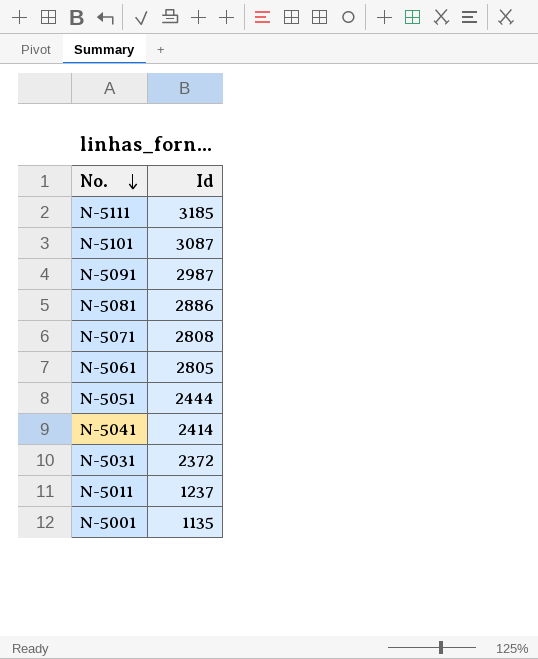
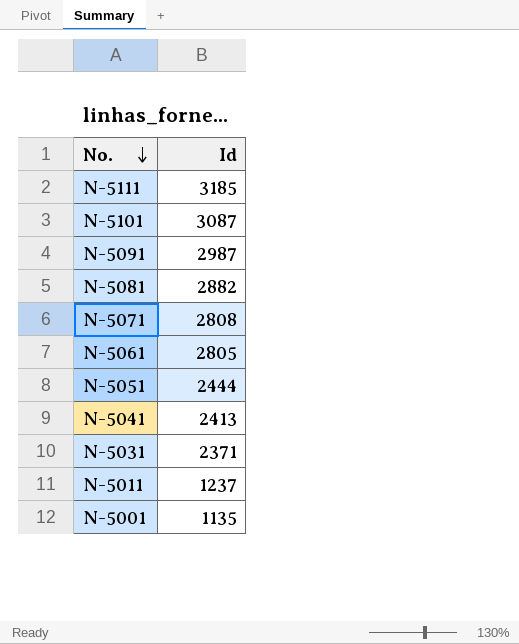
N-5081 | Id: 2886 -> 2882
N-5041 | Id: 2414 -> 2413
N-5031 | Id: 2372 -> 2371

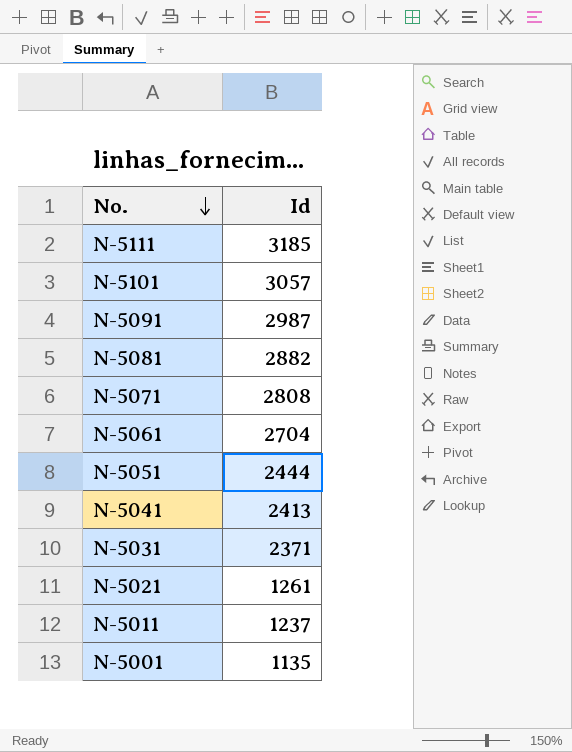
N-5101 | Id: 3087 -> 3057
N-5061 | Id: 2805 -> 2704
row N-5021: none -> 1261

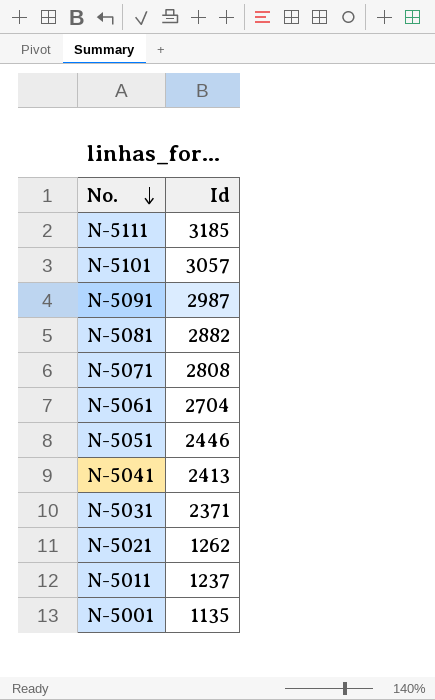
N-5051 | Id: 2444 -> 2446
N-5021 | Id: 1261 -> 1262

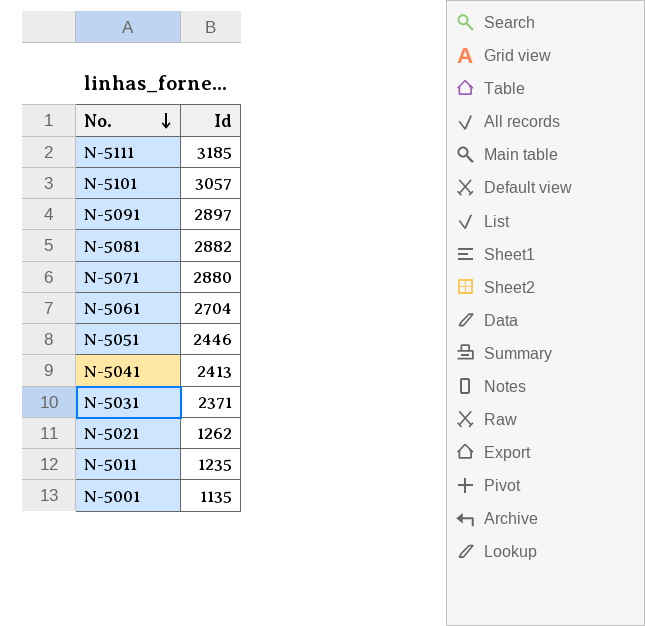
N-5091 | Id: 2987 -> 2897
N-5071 | Id: 2808 -> 2880
N-5011 | Id: 1237 -> 1235

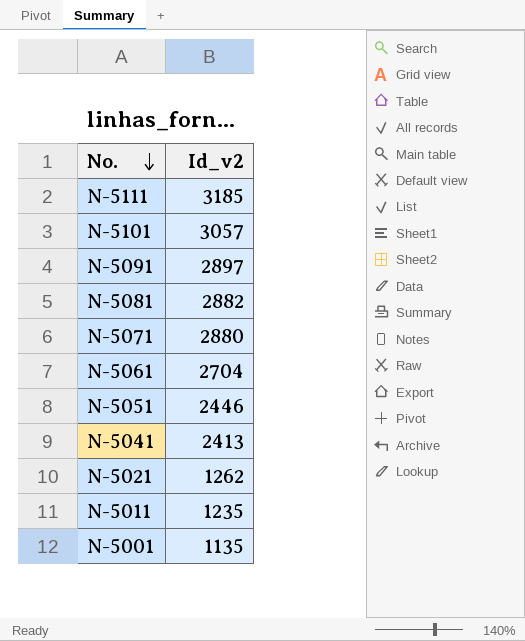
column name: Id -> Id_v2
row N-5031: 2371 -> none

